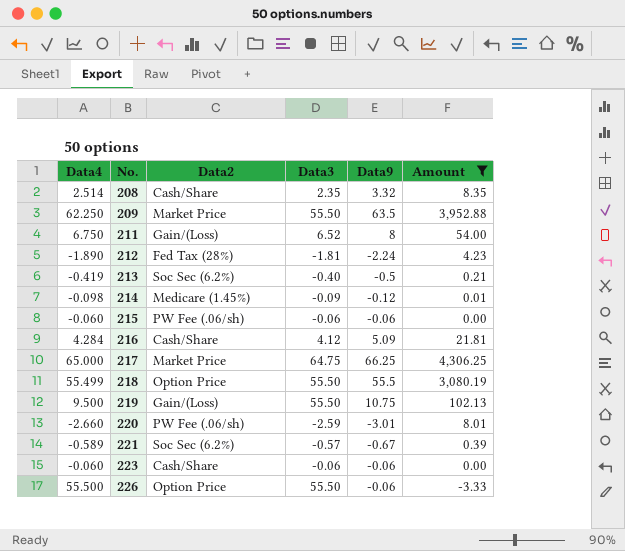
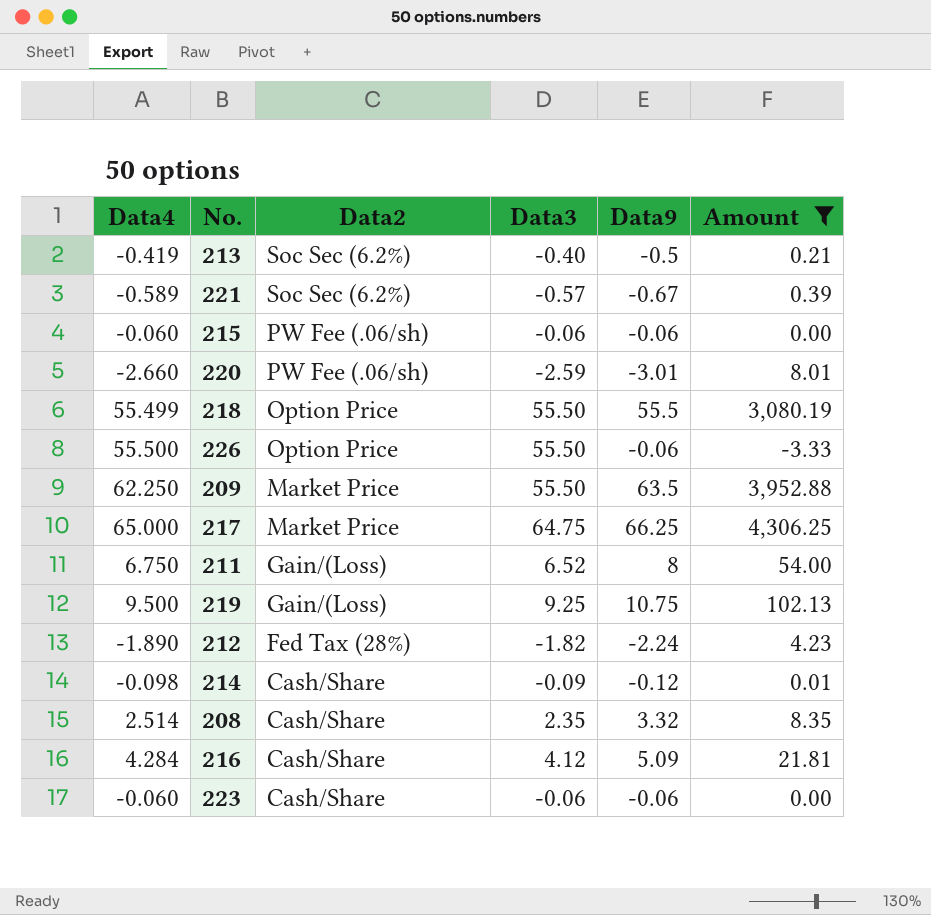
row order: No. ascending -> Data2 descending
219 | Data3: 55.50 -> 9.25
212 | Data3: -1.81 -> -1.82
214 | Data2: Medicare (1.45%) -> Cash/Share

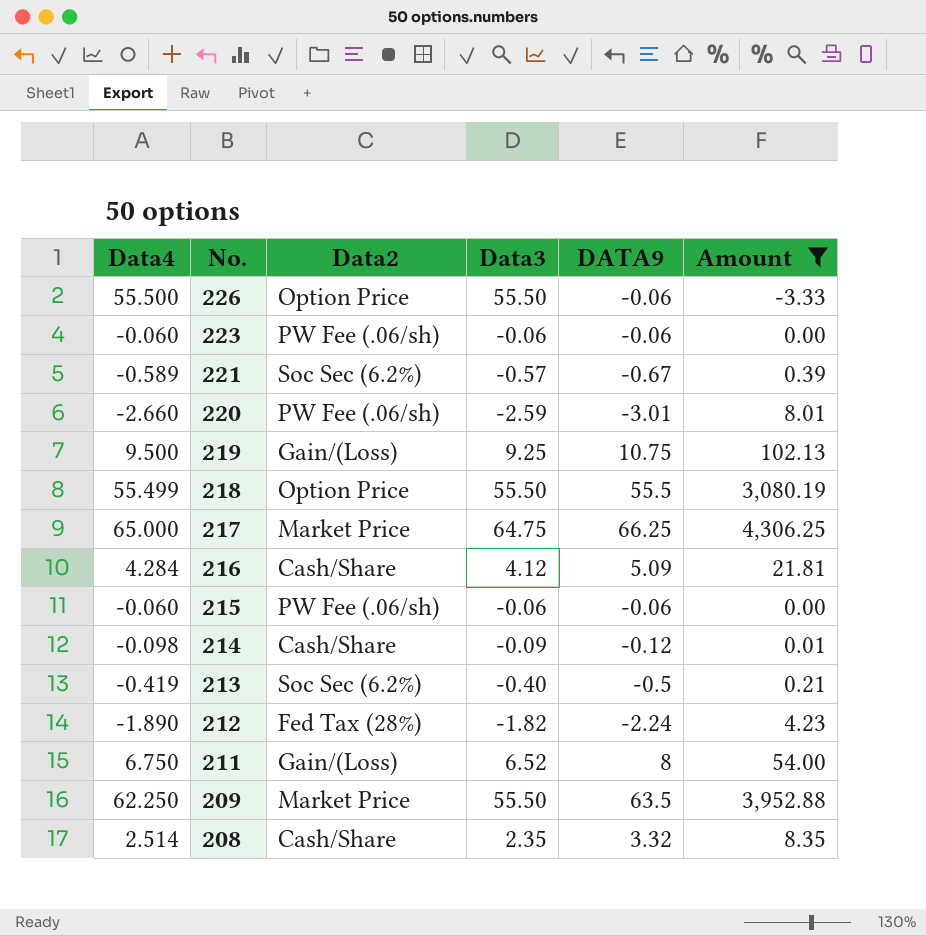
row order: Data2 descending -> No. descending
column name: Data9 -> DATA9
223 | Data2: Cash/Share -> PW Fee (.06/sh)

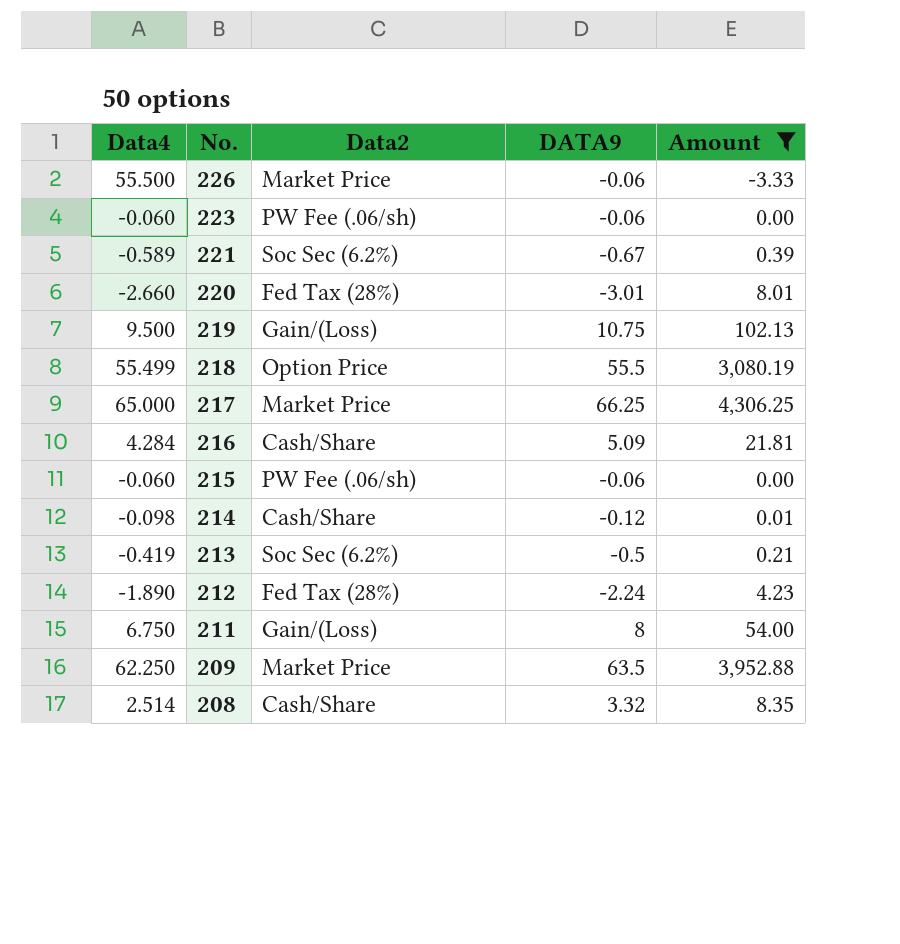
column Data3 | position: 4 -> none
226 | Data2: Option Price -> Market Price
220 | Data2: PW Fee (.06/sh) -> Fed Tax (28%)

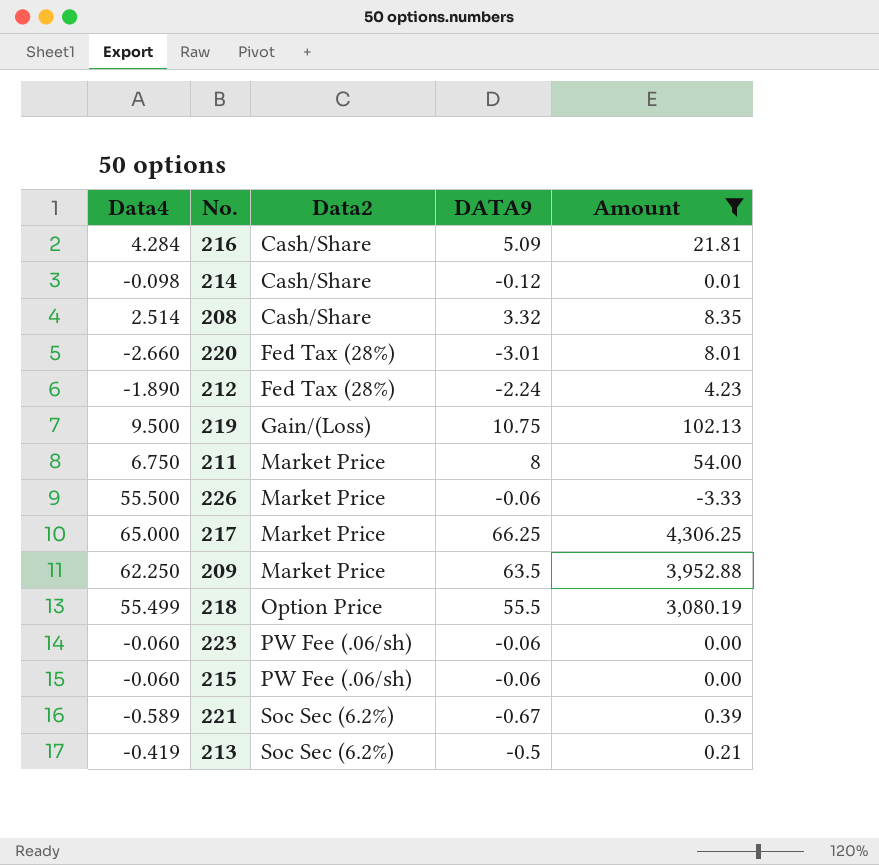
row order: No. descending -> Data2 ascending
211 | Data2: Gain/(Loss) -> Market Price

